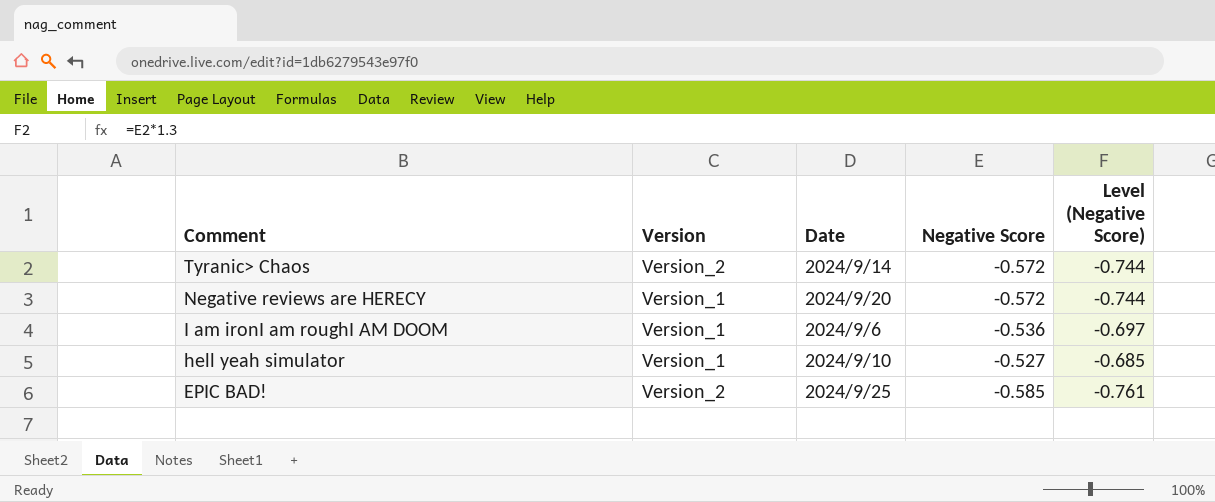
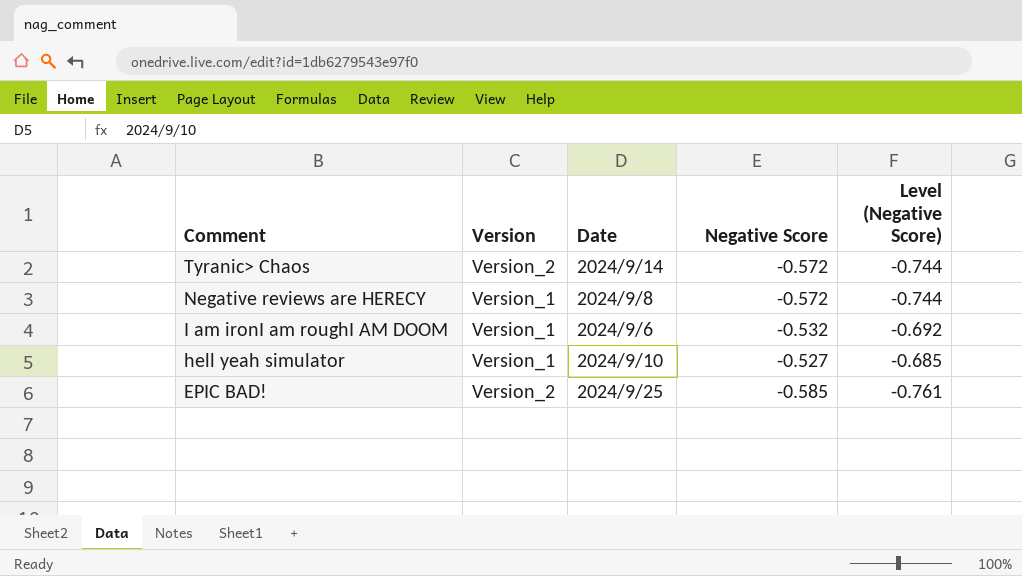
Negative reviews are HERECY | Date: 2024/9/20 -> 2024/9/8
I am ironI am roughI AM DOOM | Negative Score: -0.536 -> -0.532
I am ironI am roughI AM DOOM | Level (Negative Score): -0.697 -> -0.692

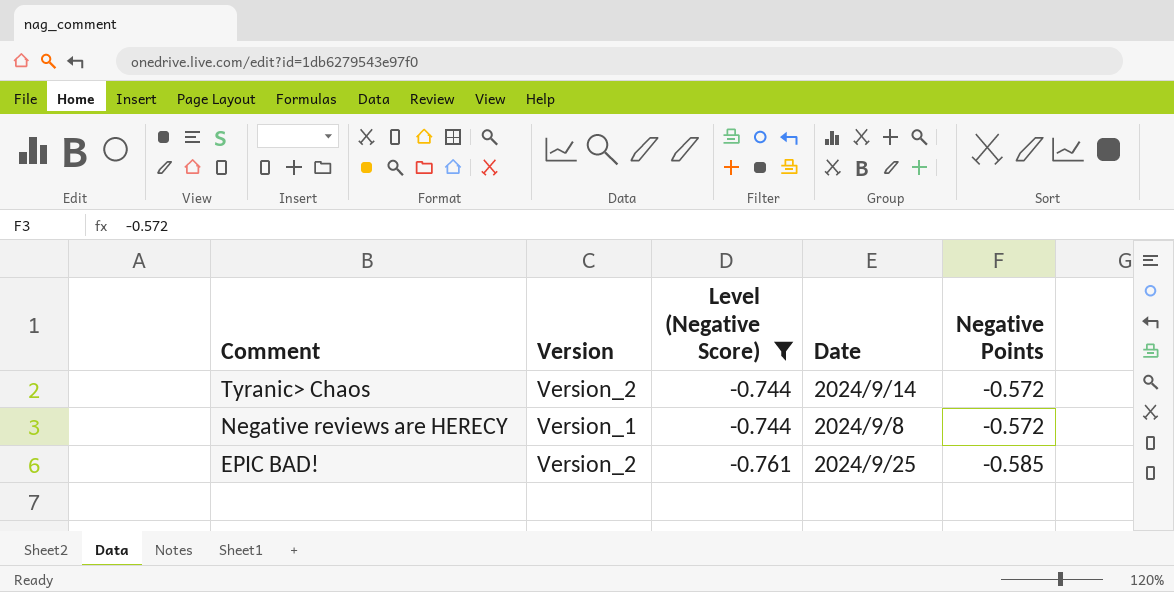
filter: none -> Level (Negative Score) <= -0.744
column Level (Negative Score) | position: 5 -> 3
column name: Negative Score -> Negative Points

